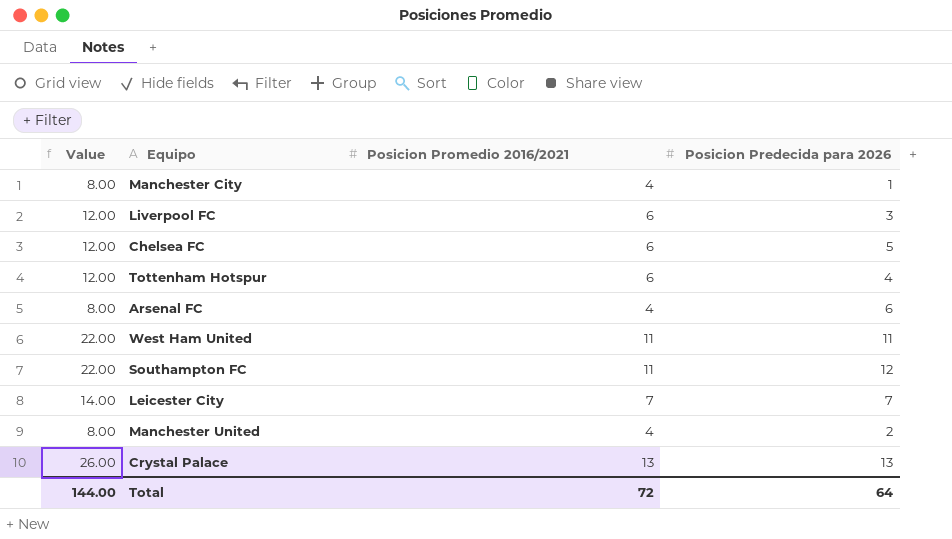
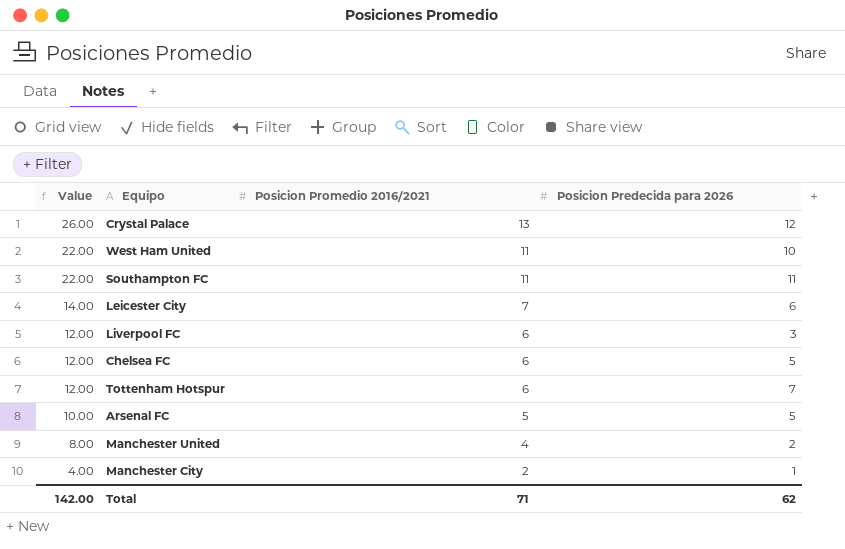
row order: none -> Value descending
Crystal Palace | Posicion Predecida para 2026: 13 -> 12
West Ham United | Posicion Predecida para 2026: 11 -> 10
Southampton FC | Posicion Predecida para 2026: 12 -> 11
Leicester City | Posicion Predecida para 2026: 7 -> 6
Tottenham Hotspur | Posicion Predecida para 2026: 4 -> 7
Arsenal FC | Value: 8.00 -> 10.00
Arsenal FC | Posicion Promedio 2016/2021: 4 -> 5
Arsenal FC | Posicion Predecida para 2026: 6 -> 5
Manchester City | Value: 8.00 -> 4.00
Manchester City | Posicion Promedio 2016/2021: 4 -> 2
Total | Value: 144.00 -> 142.00
Total | Posicion Promedio 2016/2021: 72 -> 71
Total | Posicion Predecida para 2026: 64 -> 62

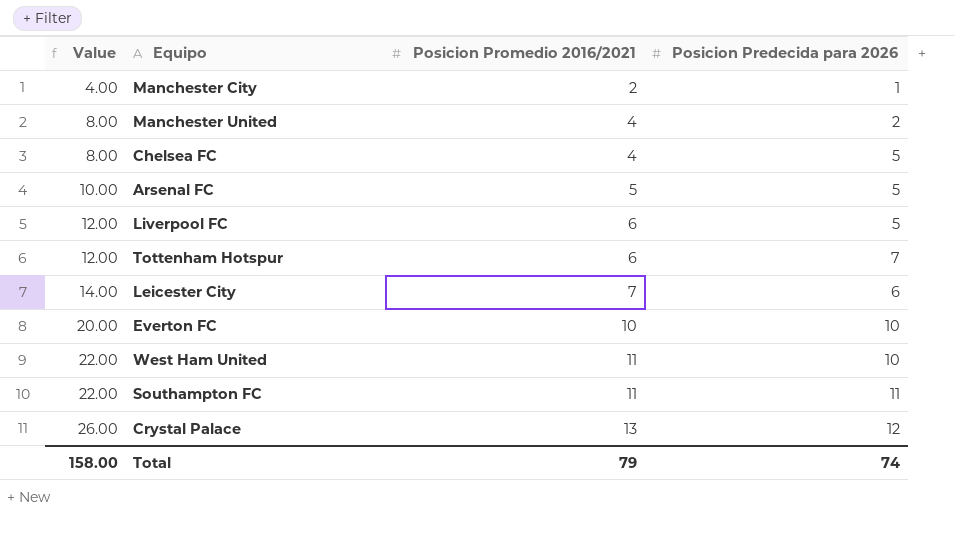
row order: Value descending -> Value ascending
Chelsea FC | Value: 12.00 -> 8.00
Chelsea FC | Posicion Promedio 2016/2021: 6 -> 4
Liverpool FC | Posicion Predecida para 2026: 3 -> 5
row Everton FC: none -> 20.00 | 10 | 10
Total | Value: 142.00 -> 158.00
Total | Posicion Promedio 2016/2021: 71 -> 79
Total | Posicion Predecida para 2026: 62 -> 74

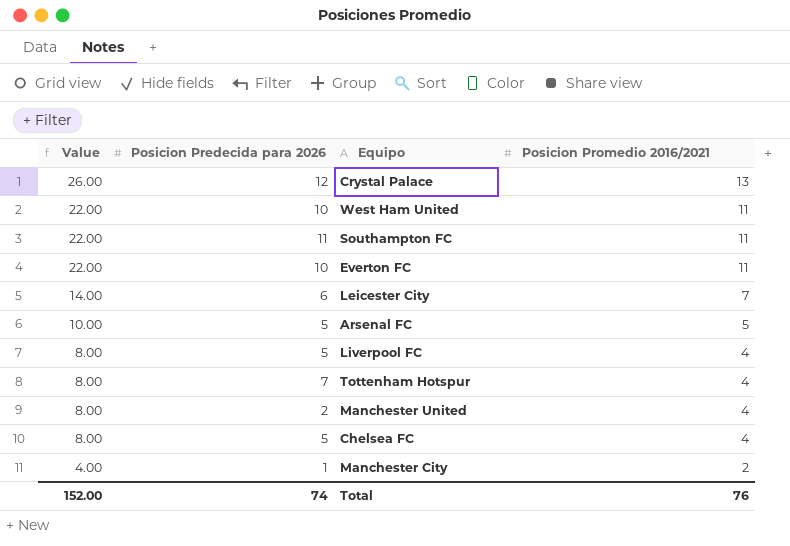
row order: Value ascending -> Value descending
column Posicion Predecida para 2026 | position: 4 -> 2
Everton FC | Value: 20.00 -> 22.00
Everton FC | Posicion Promedio 2016/2021: 10 -> 11
Liverpool FC | Value: 12.00 -> 8.00
Liverpool FC | Posicion Promedio 2016/2021: 6 -> 4
Tottenham Hotspur | Value: 12.00 -> 8.00
Tottenham Hotspur | Posicion Promedio 2016/2021: 6 -> 4
Total | Value: 158.00 -> 152.00
Total | Posicion Promedio 2016/2021: 79 -> 76

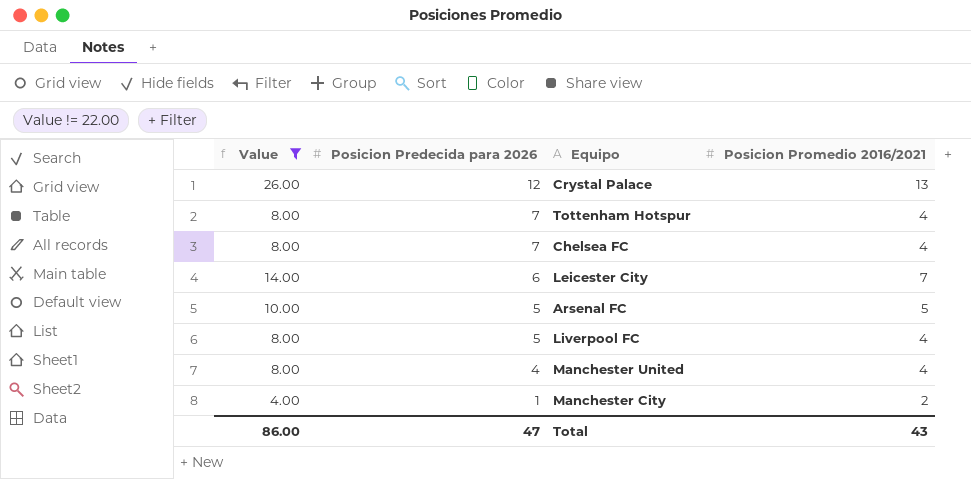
filter: none -> Value != 22.00
row order: Value descending -> Posicion Predecida para 2026 descending
Chelsea FC | Posicion Predecida para 2026: 5 -> 7
Manchester United | Posicion Predecida para 2026: 2 -> 4
Total | Value: 152.00 -> 86.00
Total | Posicion Predecida para 2026: 74 -> 47
Total | Posicion Promedio 2016/2021: 76 -> 43

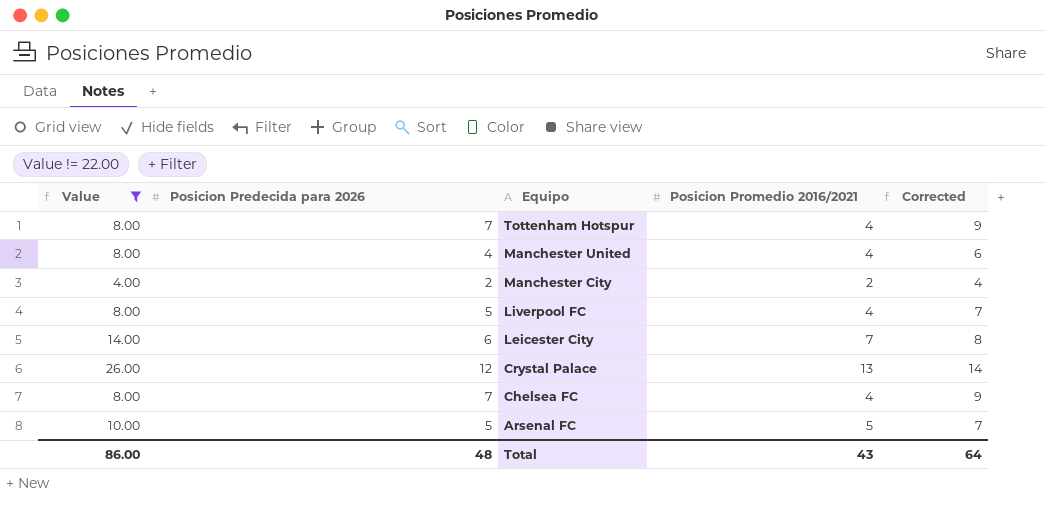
row order: Posicion Predecida para 2026 descending -> Equipo descending
column Corrected | formula: none -> [Posicion Predecida para 2026] + 2
Manchester City | Posicion Predecida para 2026: 1 -> 2
Total | Posicion Predecida para 2026: 47 -> 48

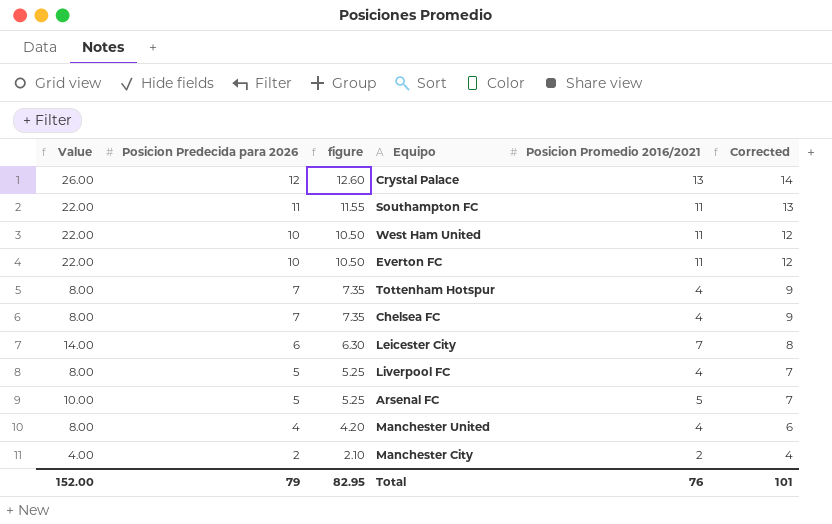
filter: Value != 22.00 -> none
row order: Equipo descending -> Posicion Predecida para 2026 descending
column figure | formula: none -> [Posicion Predecida para 2026] * 1.05
Total | Value: 86.00 -> 152.00
Total | Posicion Predecida para 2026: 48 -> 79
Total | Posicion Promedio 2016/2021: 43 -> 76
Total | Corrected: 64 -> 101

